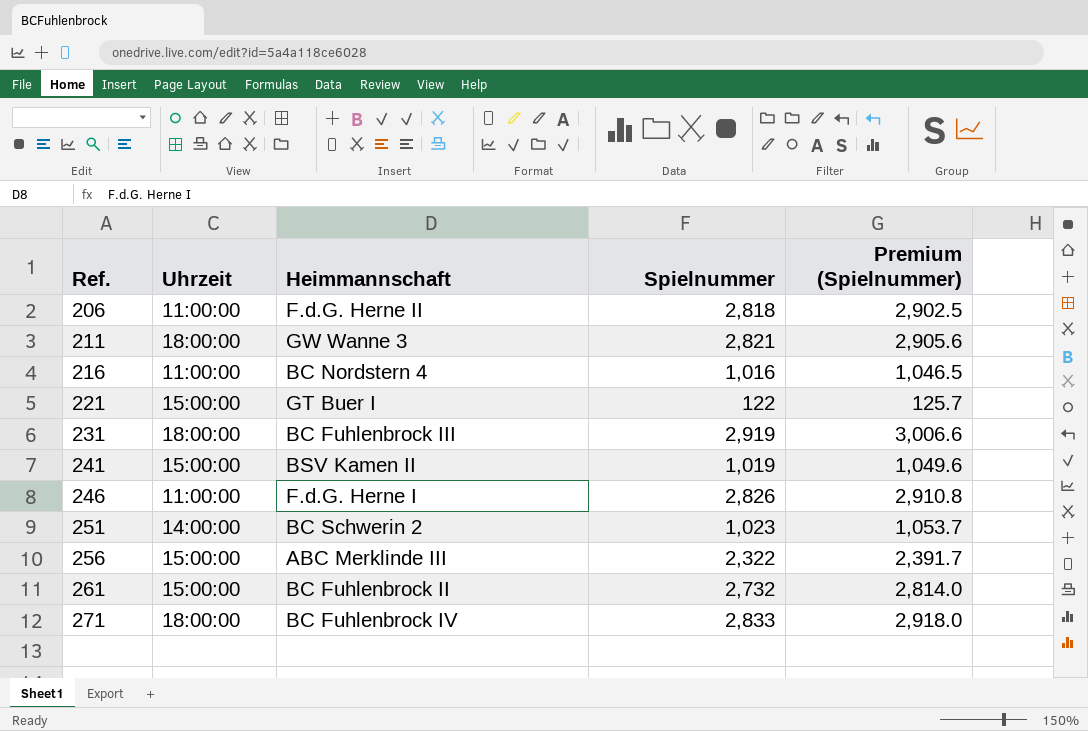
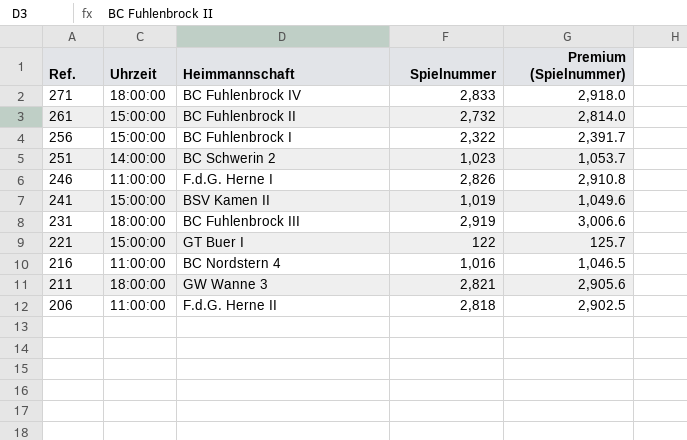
row order: Ref. ascending -> Ref. descending
256 | Heimmannschaft: ABC Merklinde III -> BC Fuhlenbrock I

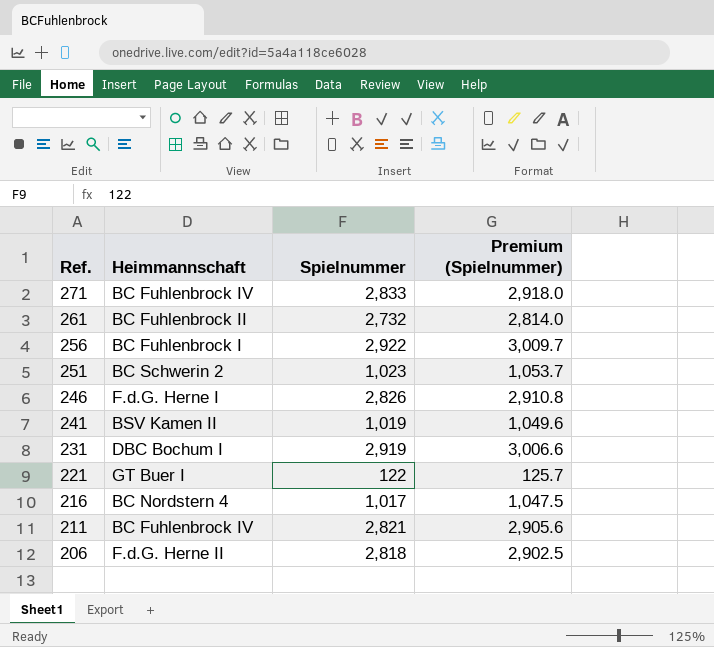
column Uhrzeit | position: 2 -> none
256 | Spielnummer: 2,322 -> 2,922
256 | Premium (Spielnummer): 2,391.7 -> 3,009.7
231 | Heimmannschaft: BC Fuhlenbrock III -> DBC Bochum I
216 | Spielnummer: 1,016 -> 1,017
216 | Premium (Spielnummer): 1,046.5 -> 1,047.5
211 | Heimmannschaft: GW Wanne 3 -> BC Fuhlenbrock IV

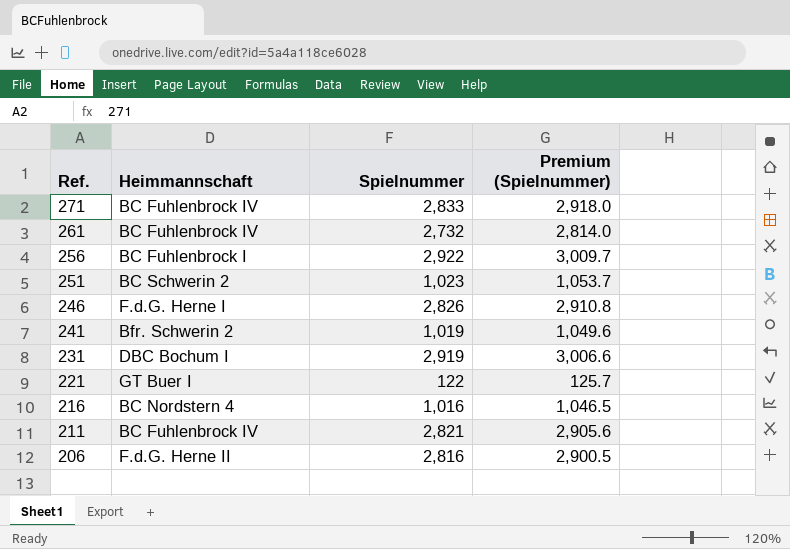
261 | Heimmannschaft: BC Fuhlenbrock II -> BC Fuhlenbrock IV
241 | Heimmannschaft: BSV Kamen II -> Bfr. Schwerin 2
216 | Spielnummer: 1,017 -> 1,016
216 | Premium (Spielnummer): 1,047.5 -> 1,046.5
206 | Spielnummer: 2,818 -> 2,816
206 | Premium (Spielnummer): 2,902.5 -> 2,900.5

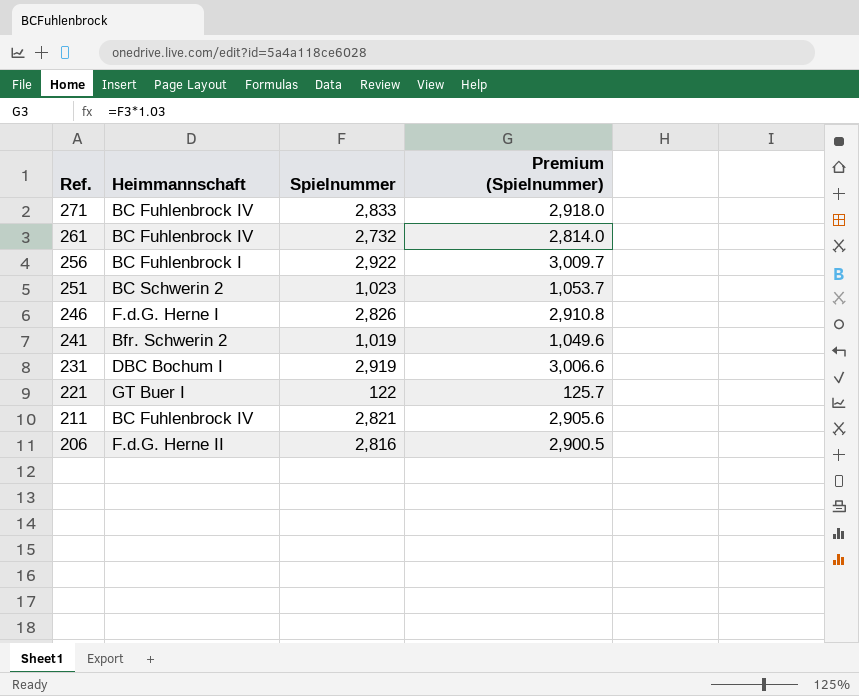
row 216: BC Nordstern 4 | 1,016 | 1,046.5 -> none

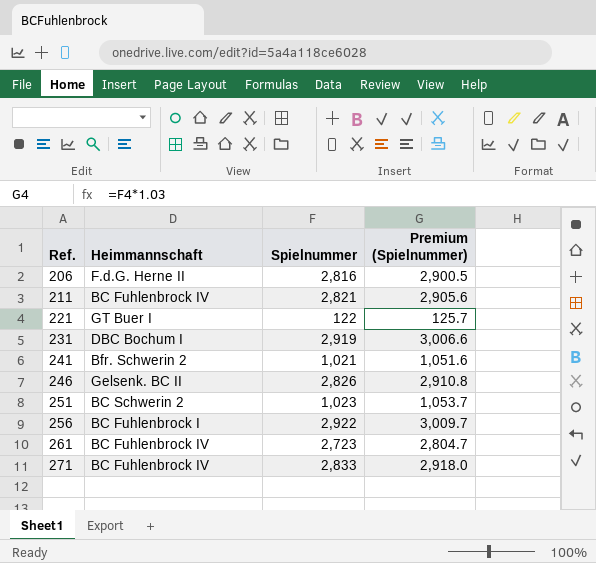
row order: Ref. descending -> Ref. ascending
241 | Spielnummer: 1,019 -> 1,021
241 | Premium (Spielnummer): 1,049.6 -> 1,051.6
246 | Heimmannschaft: F.d.G. Herne I -> Gelsenk. BC II
261 | Spielnummer: 2,732 -> 2,723
261 | Premium (Spielnummer): 2,814.0 -> 2,804.7

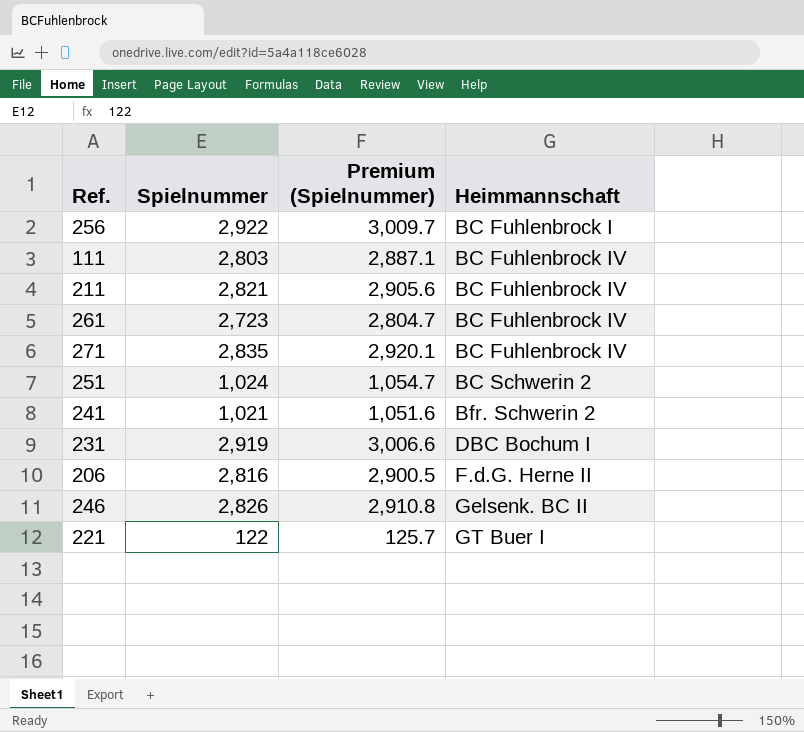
row order: Ref. ascending -> Heimmannschaft ascending
column Heimmannschaft | position: 2 -> 4
row 111: none -> 2,803 | 2,887.1 | BC Fuhlenbrock IV
271 | Spielnummer: 2,833 -> 2,835
271 | Premium (Spielnummer): 2,918.0 -> 2,920.1
251 | Spielnummer: 1,023 -> 1,024
251 | Premium (Spielnummer): 1,053.7 -> 1,054.7

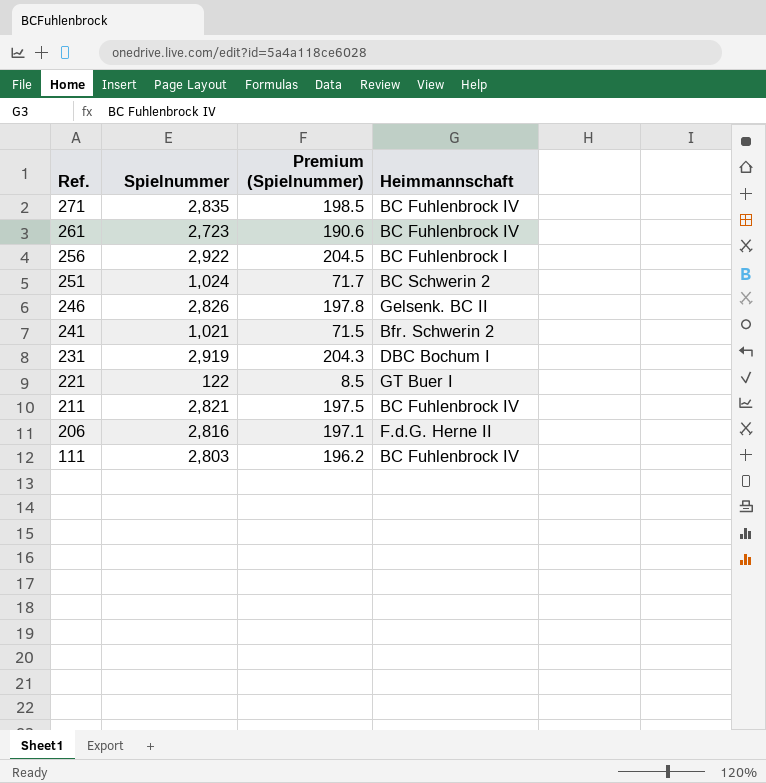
row order: Heimmannschaft ascending -> Ref. descending
column Premium (Spielnummer) | formula: [Spielnummer] * 1.03 -> [Spielnummer] * 0.07

